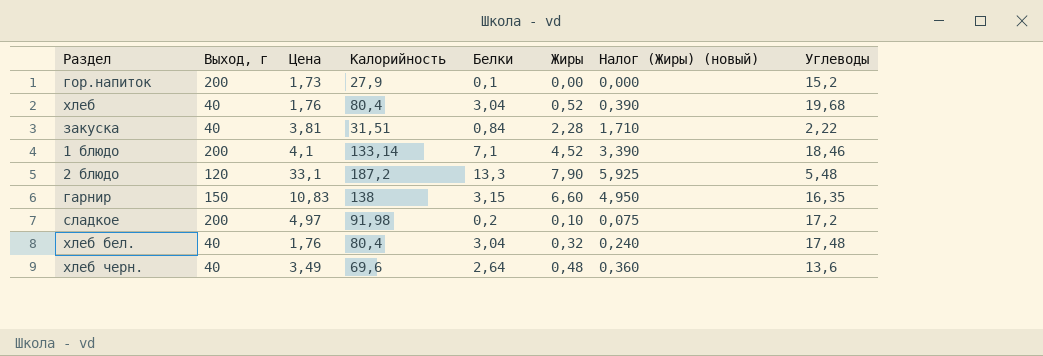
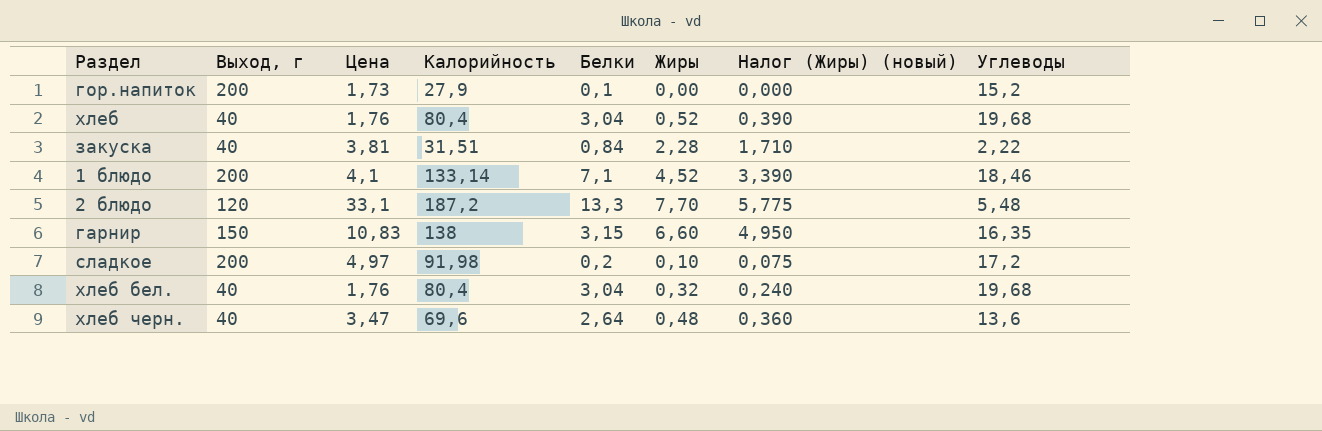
2 блюдо | Жиры: 7,90 -> 7,70
2 блюдо | Налог (Жиры) (новый): 5,925 -> 5,775
хлеб бел. | Углеводы: 17,48 -> 19,68
хлеб черн. | Цена: 3,49 -> 3,47

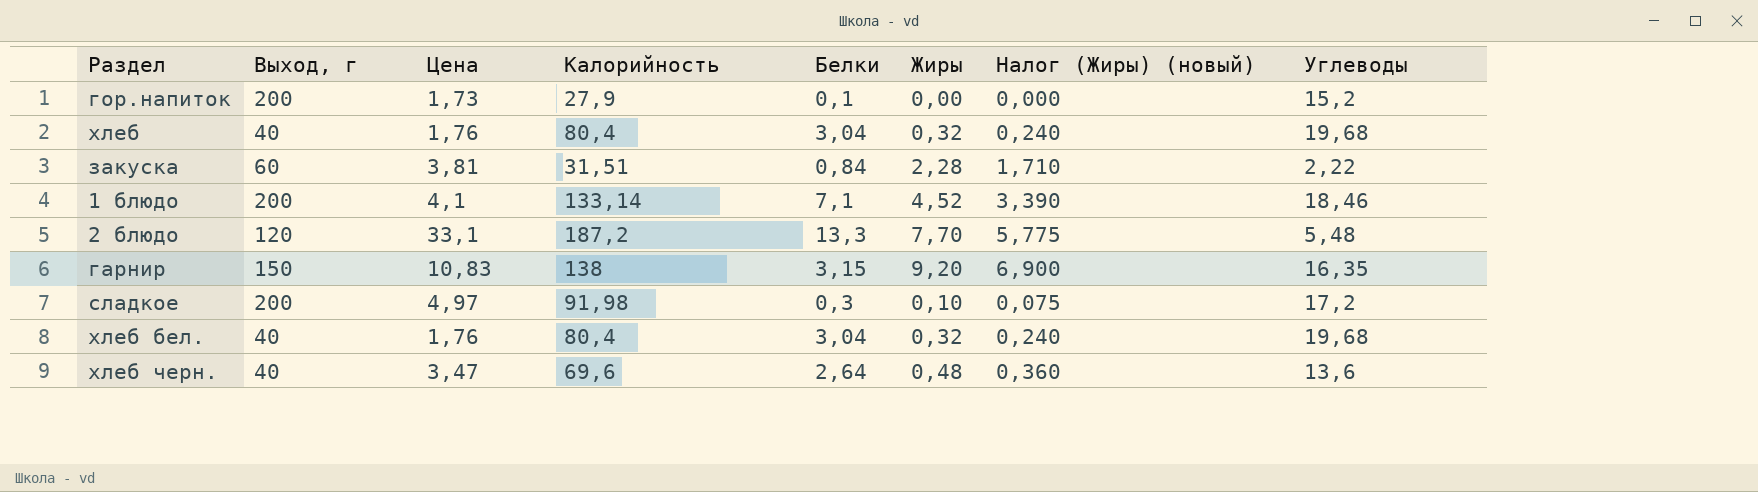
хлеб | Жиры: 0,52 -> 0,32
хлеб | Налог (Жиры) (новый): 0,390 -> 0,240
закуска | Выход, г: 40 -> 60
гарнир | Жиры: 6,60 -> 9,20
гарнир | Налог (Жиры) (новый): 4,950 -> 6,900
сладкое | Белки: 0,2 -> 0,3

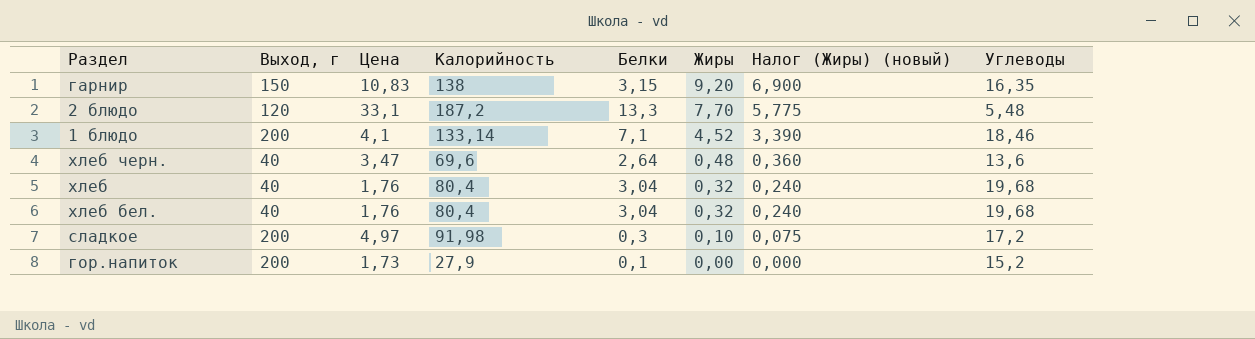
row order: none -> Жиры descending
row закуска: 60 | 3,81 | 31,51 | 0,84 | 2,28 | 1,710 | 2,22 -> none

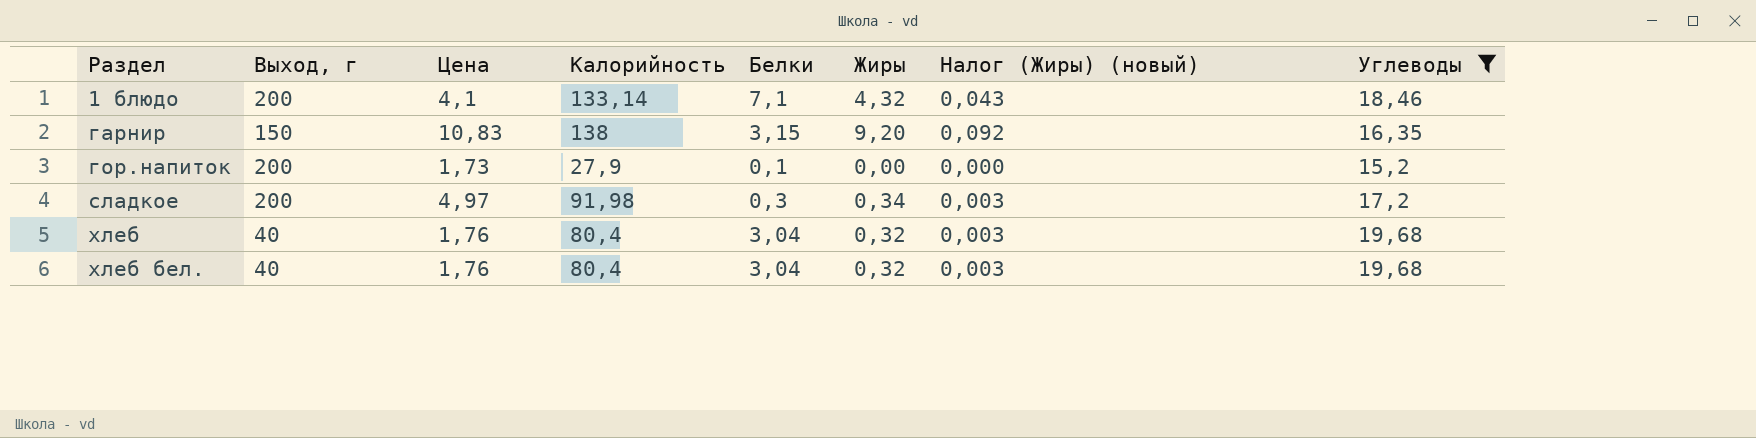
filter: none -> Углеводы >= 15,2
row order: Жиры descending -> Раздел ascending
column Налог (Жиры) (новый) | formula: [Жиры] * 0,75 -> [Жиры] * 0,01
1 блюдо | Жиры: 4,52 -> 4,32
сладкое | Жиры: 0,10 -> 0,34

